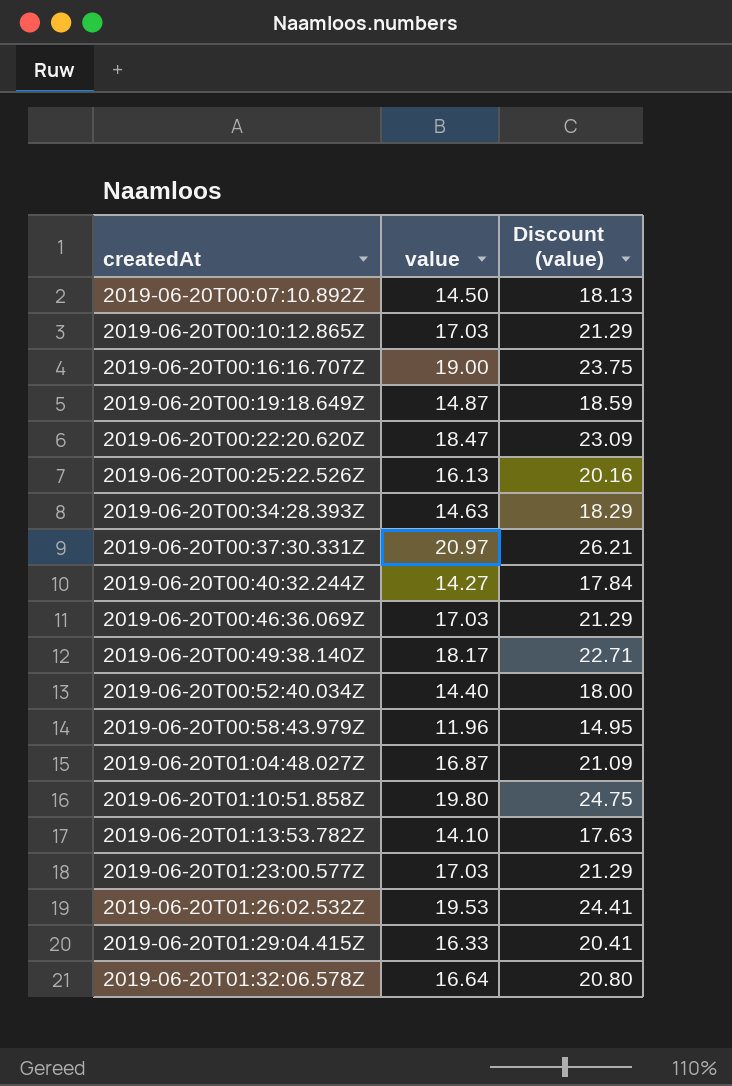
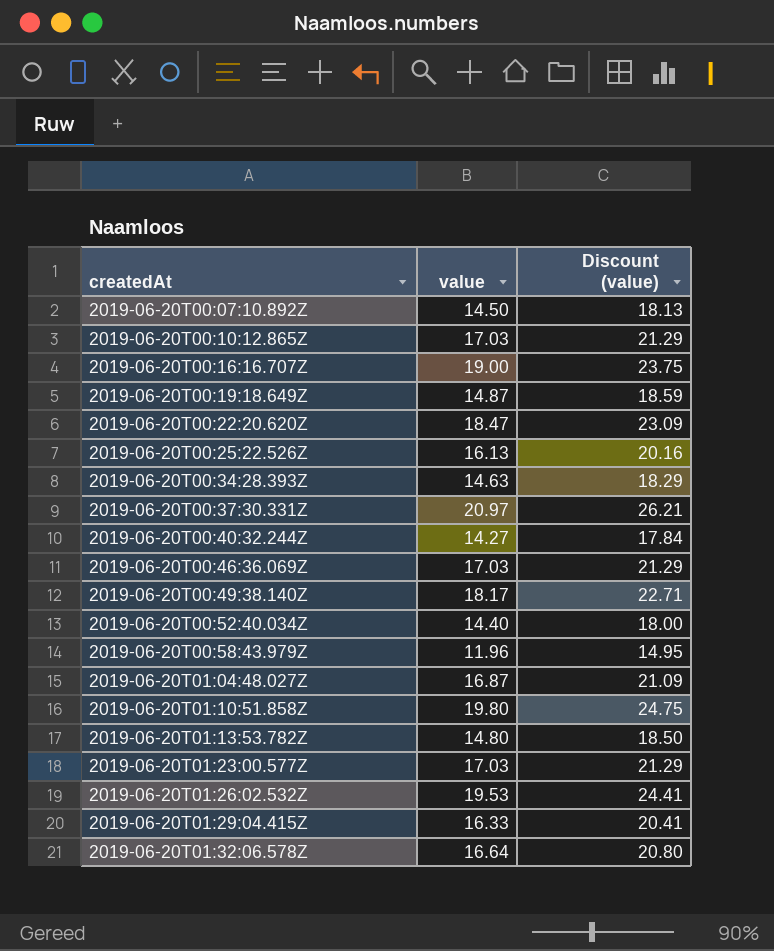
2019-06-20T01:13:53.782Z | value: 14.10 -> 14.80
2019-06-20T01:13:53.782Z | Discount (value): 17.63 -> 18.50

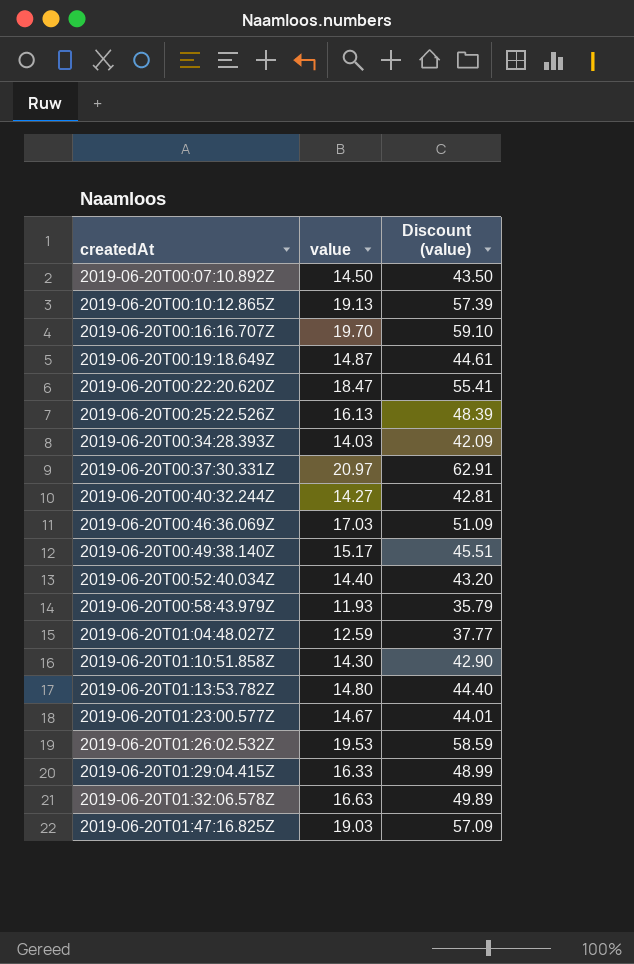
column Discount (value) | formula: [value] * 1.25 -> [value] * 3
2019-06-20T00:10:12.865Z | value: 17.03 -> 19.13
2019-06-20T00:16:16.707Z | value: 19.00 -> 19.70
2019-06-20T00:34:28.393Z | value: 14.63 -> 14.03
2019-06-20T00:49:38.140Z | value: 18.17 -> 15.17
2019-06-20T00:58:43.979Z | value: 11.96 -> 11.93
2019-06-20T01:04:48.027Z | value: 16.87 -> 12.59
2019-06-20T01:10:51.858Z | value: 19.80 -> 14.30
2019-06-20T01:23:00.577Z | value: 17.03 -> 14.67
2019-06-20T01:32:06.578Z | value: 16.64 -> 16.63
row 2019-06-20T01:47:16.825Z: none -> 19.03 | 57.09

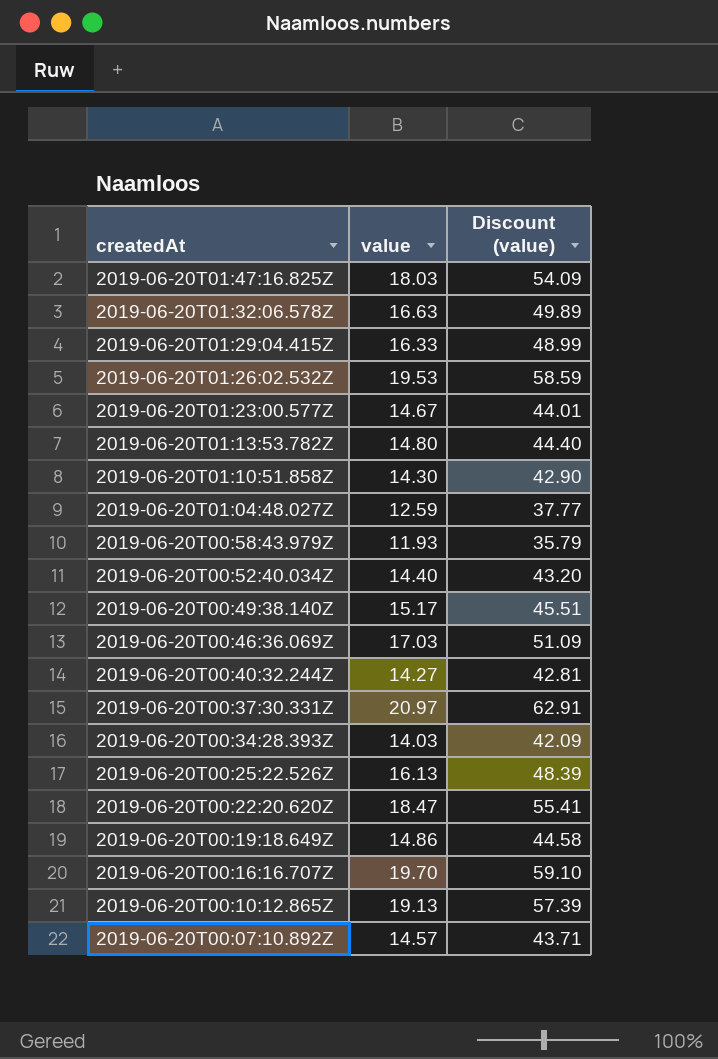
row order: createdAt ascending -> createdAt descending
2019-06-20T01:47:16.825Z | value: 19.03 -> 18.03
2019-06-20T01:47:16.825Z | Discount (value): 57.09 -> 54.09
2019-06-20T00:19:18.649Z | value: 14.87 -> 14.86
2019-06-20T00:19:18.649Z | Discount (value): 44.61 -> 44.58
2019-06-20T00:07:10.892Z | value: 14.50 -> 14.57
2019-06-20T00:07:10.892Z | Discount (value): 43.50 -> 43.71

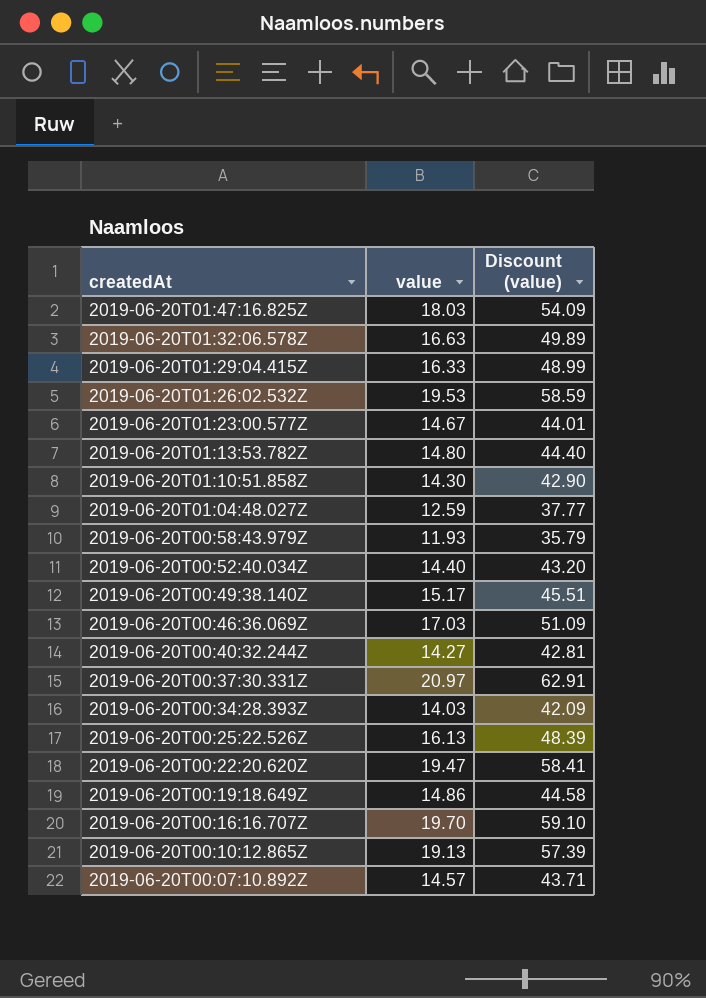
2019-06-20T00:22:20.620Z | value: 18.47 -> 19.47
2019-06-20T00:22:20.620Z | Discount (value): 55.41 -> 58.41

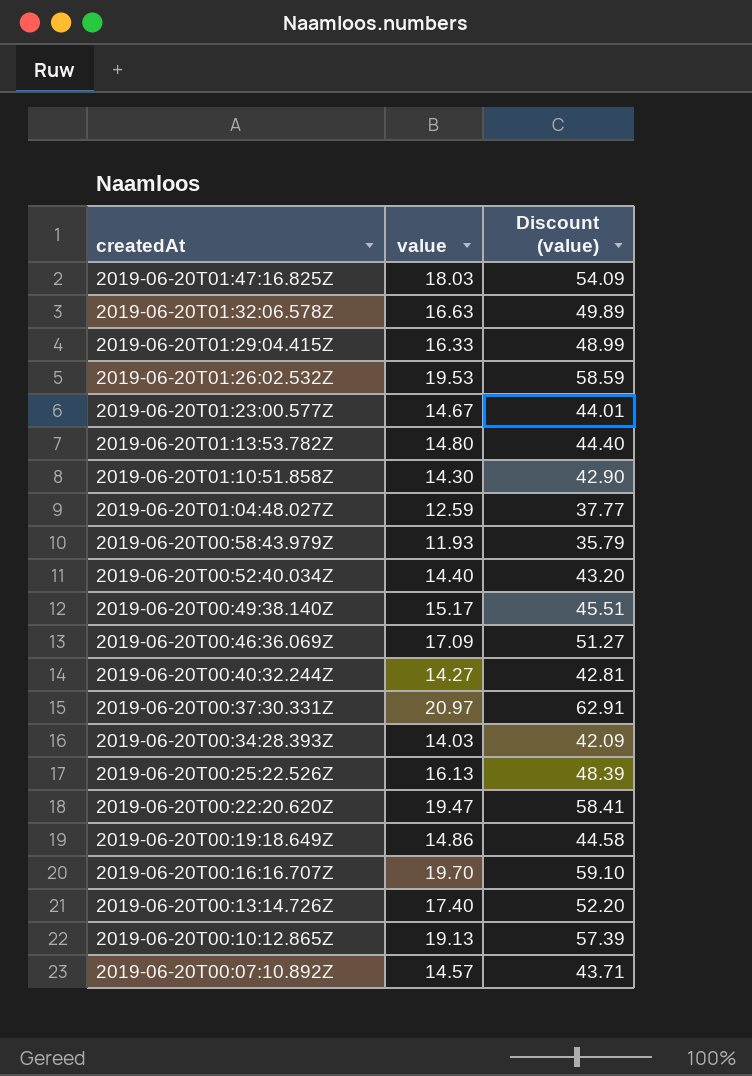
2019-06-20T00:46:36.069Z | value: 17.03 -> 17.09
2019-06-20T00:46:36.069Z | Discount (value): 51.09 -> 51.27
row 2019-06-20T00:13:14.726Z: none -> 17.40 | 52.20

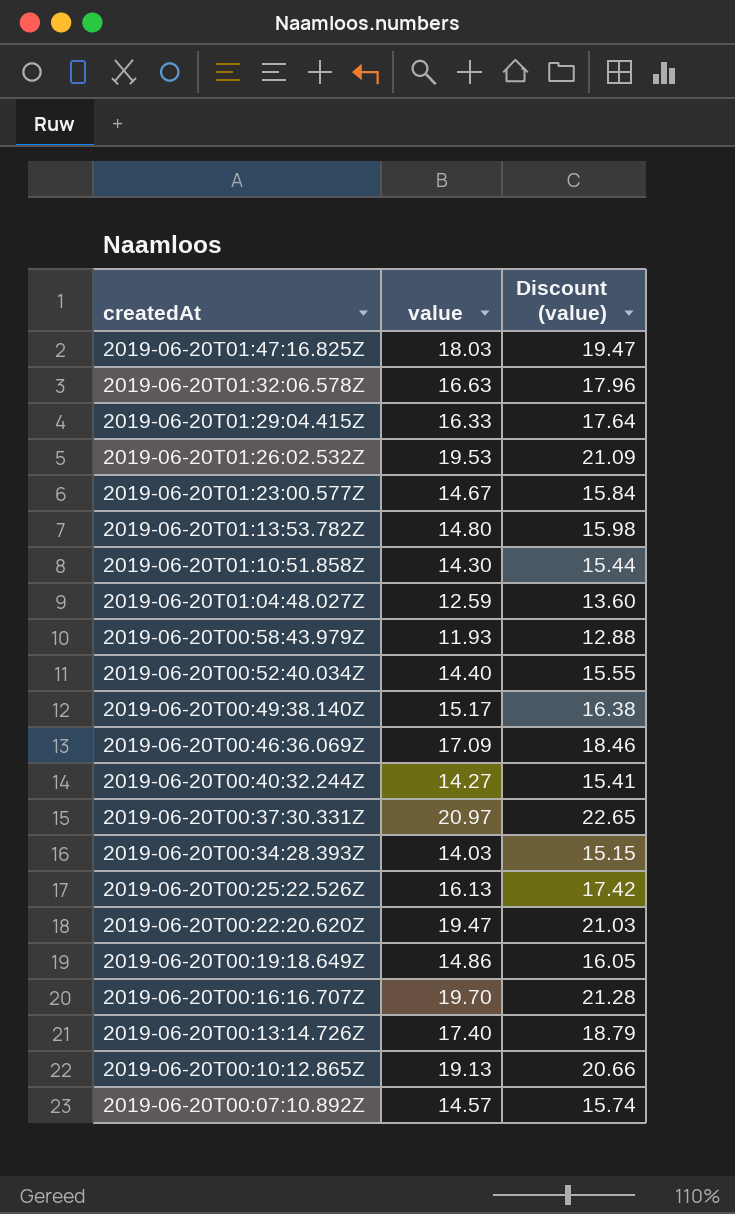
column Discount (value) | formula: [value] * 3 -> [value] * 1.08

